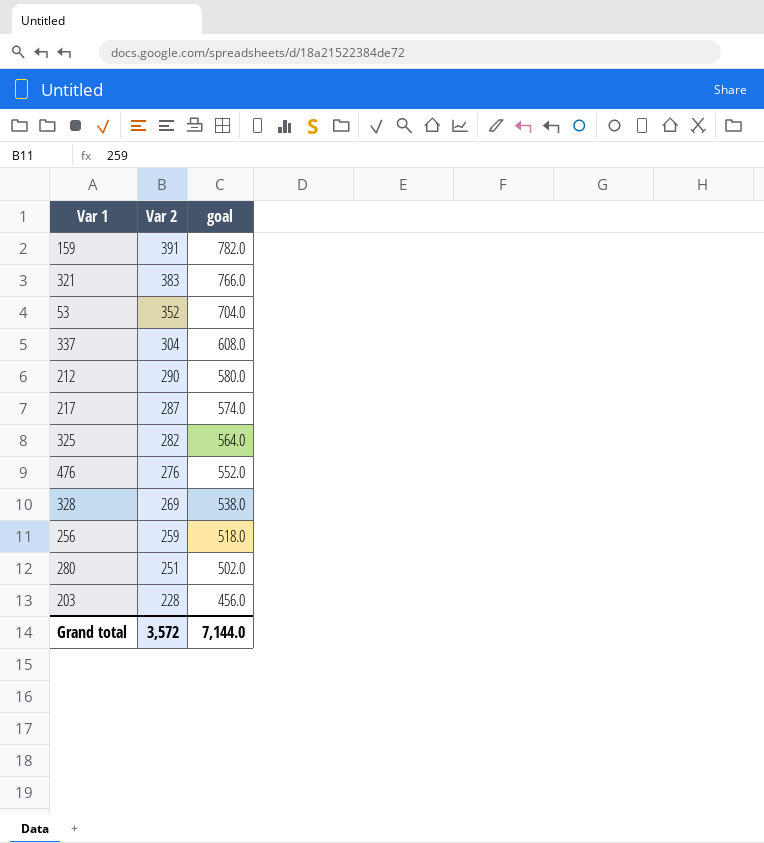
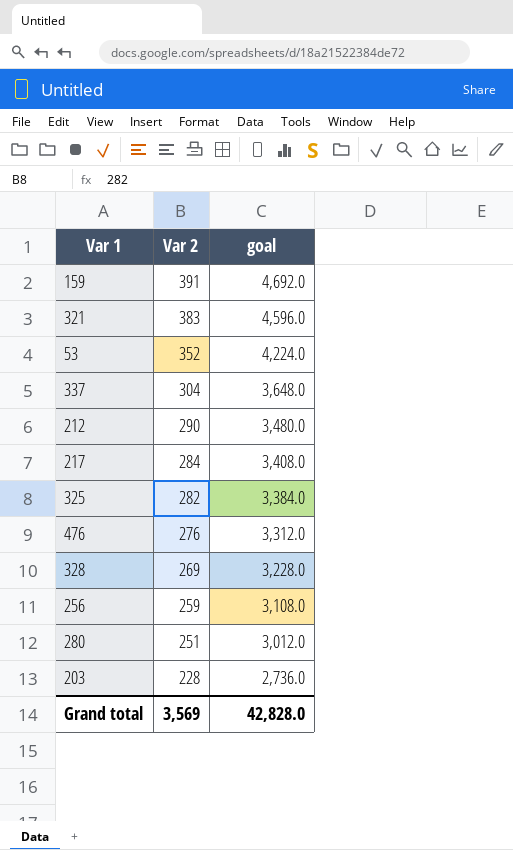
column goal | formula: [Var 2] * 2 -> [Var 2] * 12
217 | Var 2: 287 -> 284
Grand total | Var 2: 3,572 -> 3,569
Grand total | goal: 7,144.0 -> 42,828.0

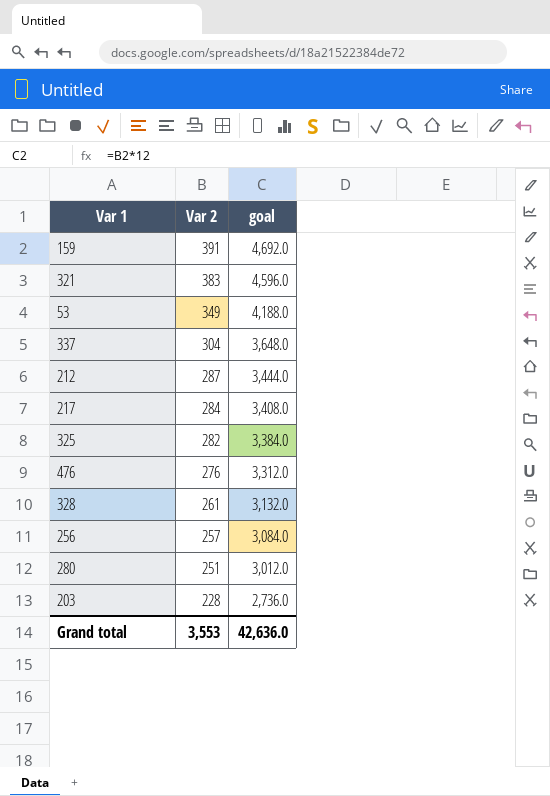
53 | Var 2: 352 -> 349
53 | goal: 4,224.0 -> 4,188.0
212 | Var 2: 290 -> 287
212 | goal: 3,480.0 -> 3,444.0
328 | Var 2: 269 -> 261
328 | goal: 3,228.0 -> 3,132.0
256 | Var 2: 259 -> 257
256 | goal: 3,108.0 -> 3,084.0
Grand total | Var 2: 3,569 -> 3,553
Grand total | goal: 42,828.0 -> 42,636.0

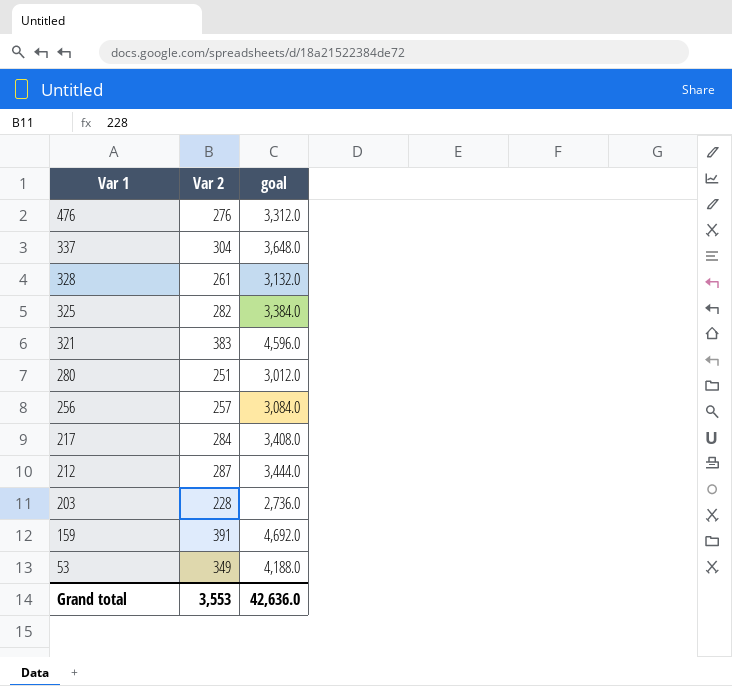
row order: Var 2 descending -> Var 1 descending

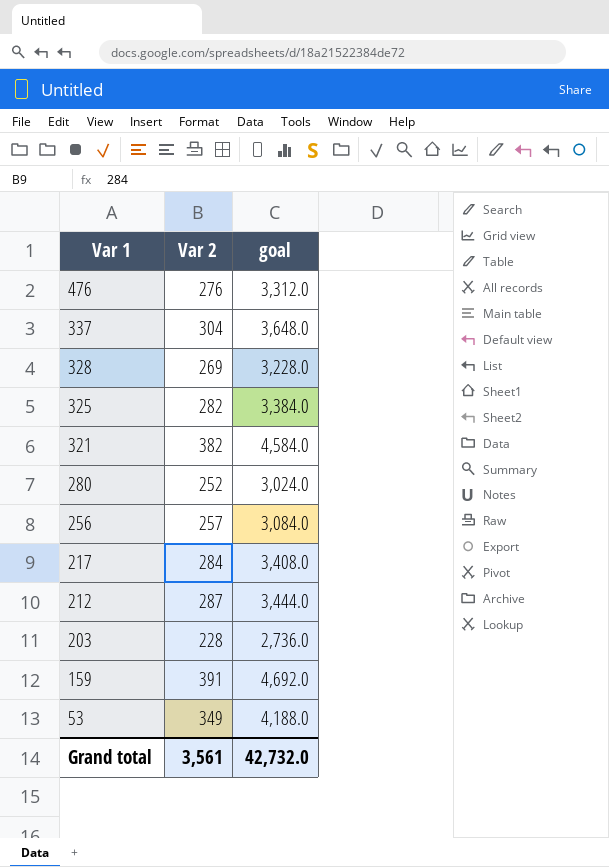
328 | Var 2: 261 -> 269
328 | goal: 3,132.0 -> 3,228.0
321 | Var 2: 383 -> 382
321 | goal: 4,596.0 -> 4,584.0
280 | Var 2: 251 -> 252
280 | goal: 3,012.0 -> 3,024.0
Grand total | Var 2: 3,553 -> 3,561
Grand total | goal: 42,636.0 -> 42,732.0

